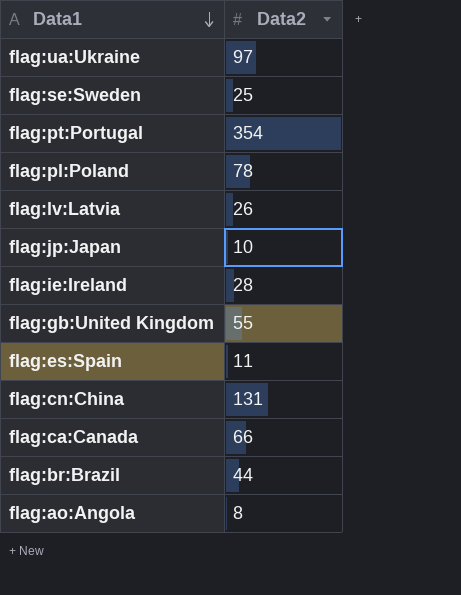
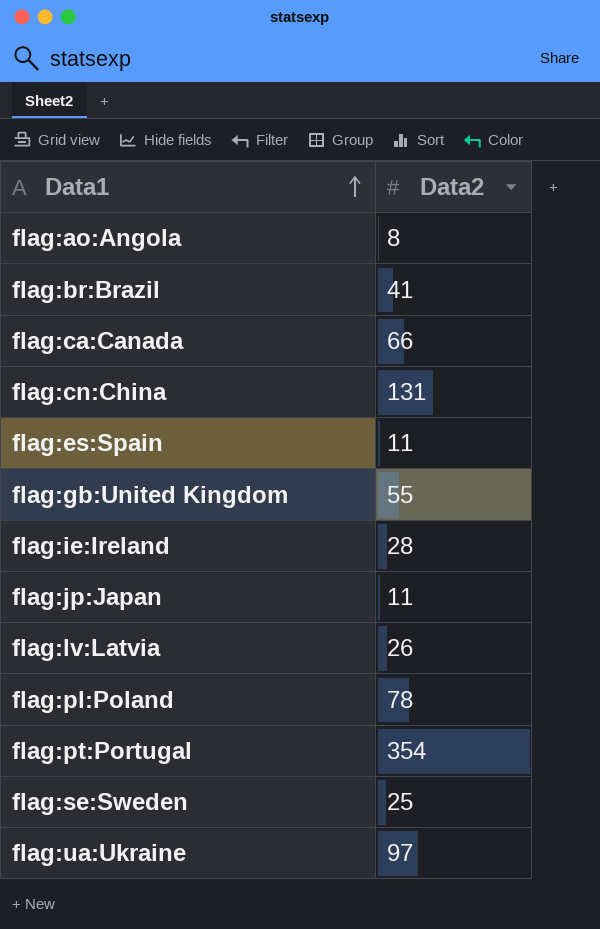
row order: Data1 descending -> Data1 ascending
flag:br:Brazil | Data2: 44 -> 41
flag:jp:Japan | Data2: 10 -> 11

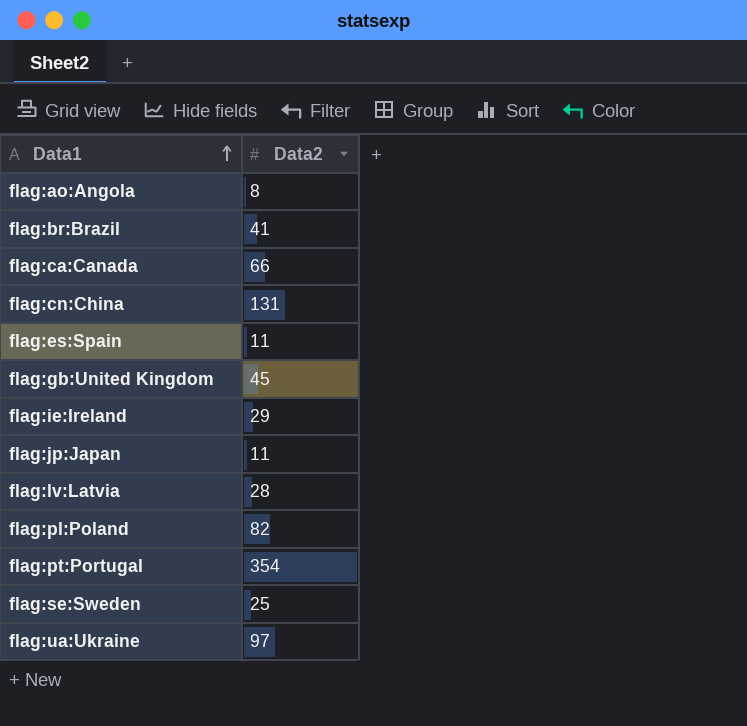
flag:gb:United Kingdom | Data2: 55 -> 45
flag:ie:Ireland | Data2: 28 -> 29
flag:lv:Latvia | Data2: 26 -> 28
flag:pl:Poland | Data2: 78 -> 82

